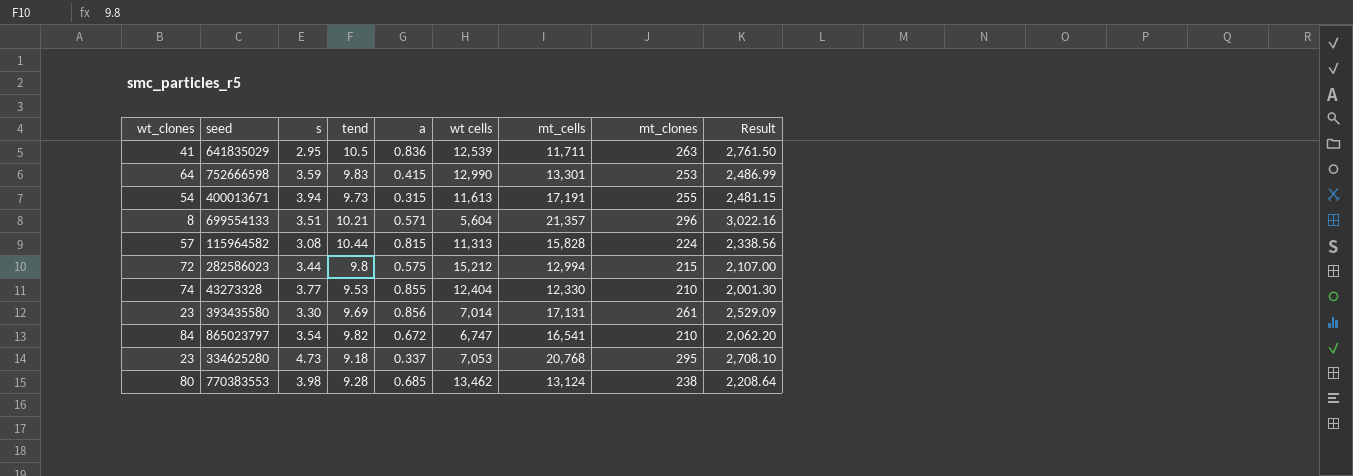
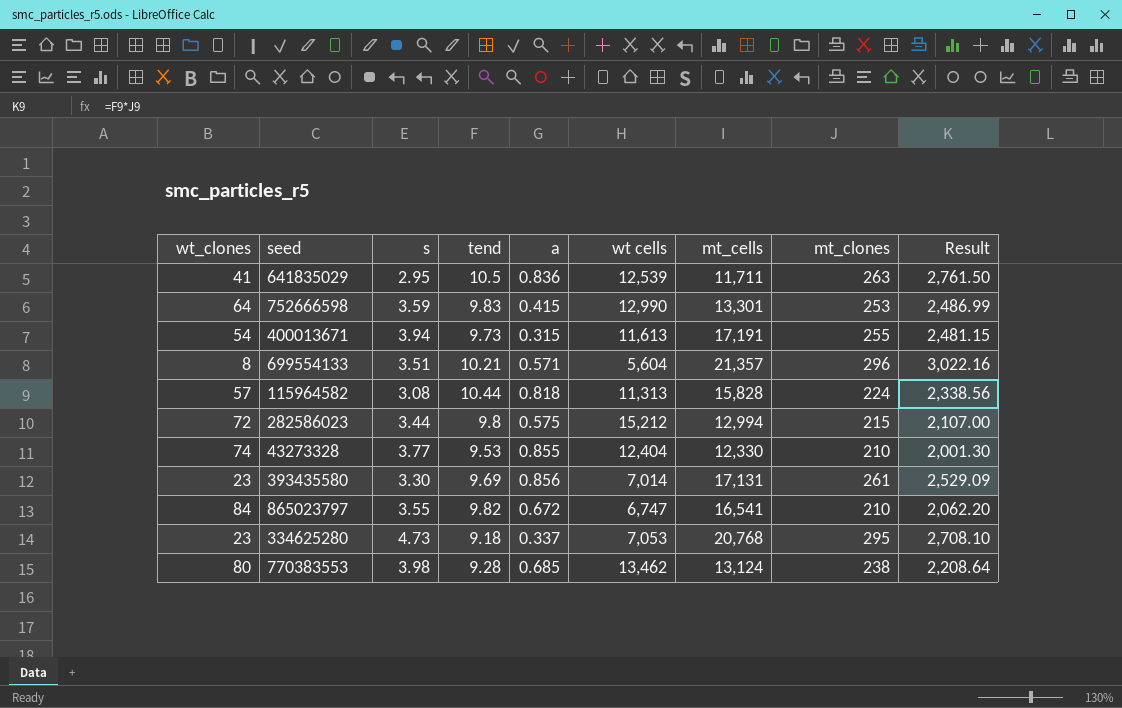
115964582 | a: 0.815 -> 0.818
865023797 | s: 3.54 -> 3.55

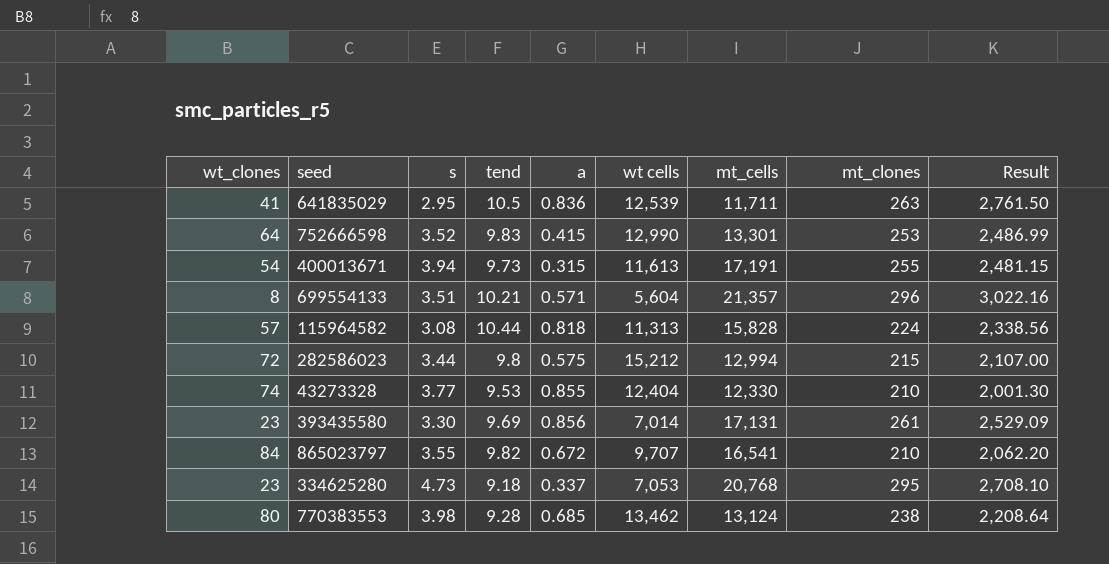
752666598 | s: 3.59 -> 3.52
865023797 | wt cells: 6,747 -> 9,707

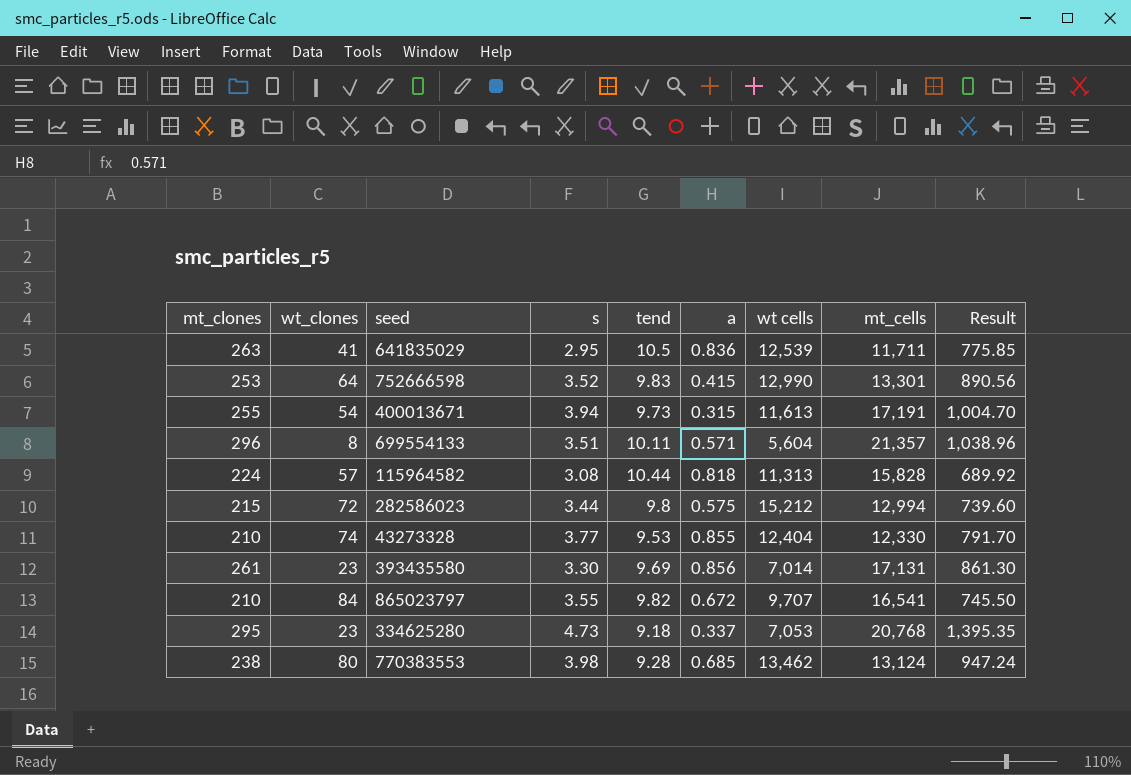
column mt_clones | position: 8 -> 1
column Result | formula: [tend] * [mt_clones] -> [mt_clones] * [s]
699554133 | tend: 10.21 -> 10.11

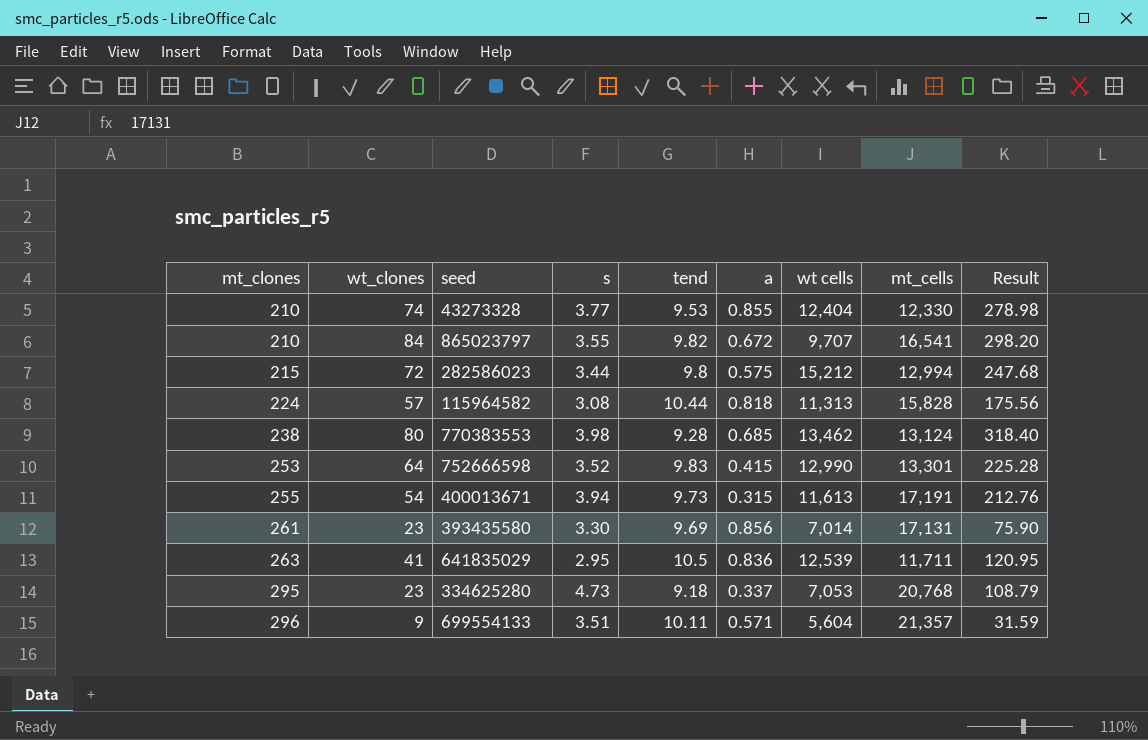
row order: none -> mt_clones ascending
column Result | formula: [mt_clones] * [s] -> [wt_clones] * [s]
699554133 | wt_clones: 8 -> 9

